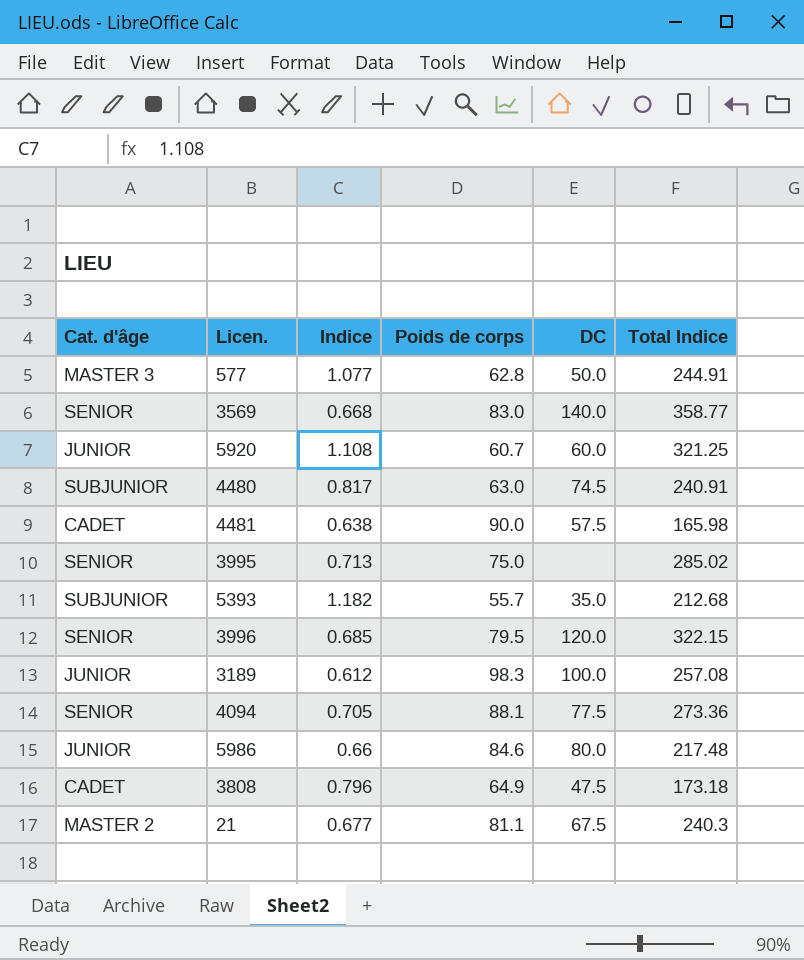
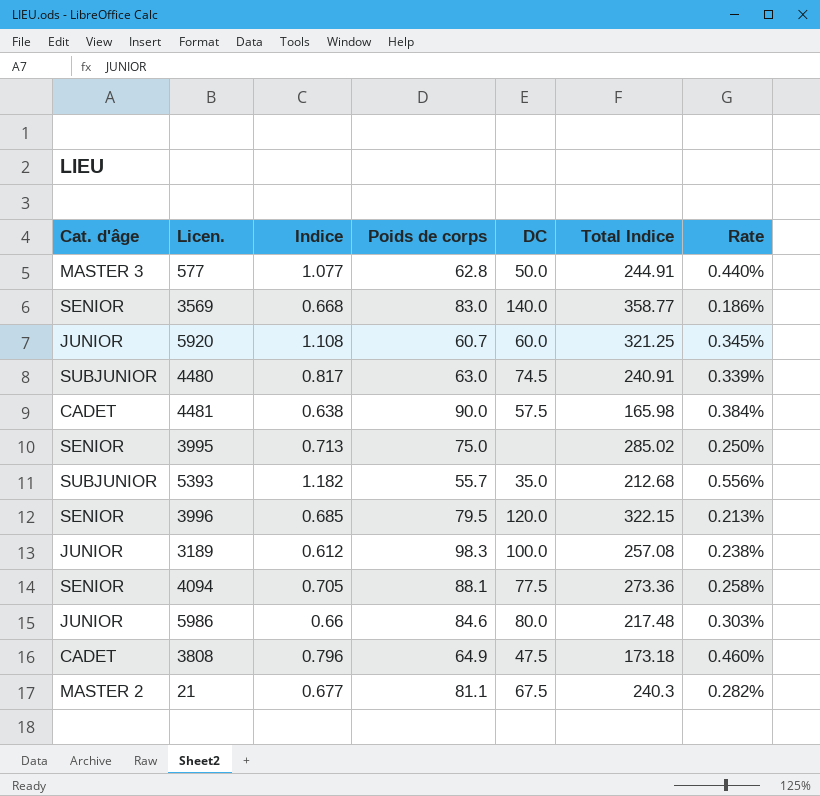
column Rate | formula: none -> [Indice] / [Total Indice]

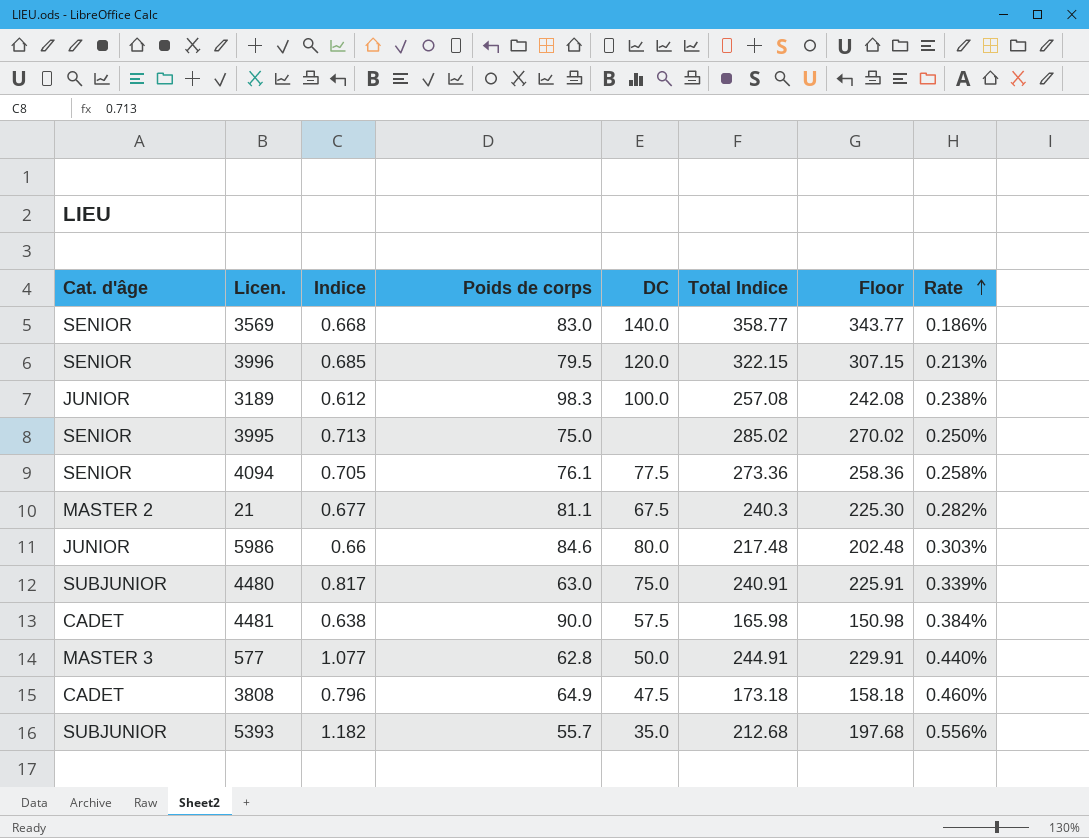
row order: none -> Rate ascending
column Floor | formula: none -> [Total Indice] - 15
row 5920: JUNIOR | 1.108 | 60.7 | 60.0 | 321.25 | 0.345% -> none
4094 | Poids de corps: 88.1 -> 76.1
4480 | DC: 74.5 -> 75.0

